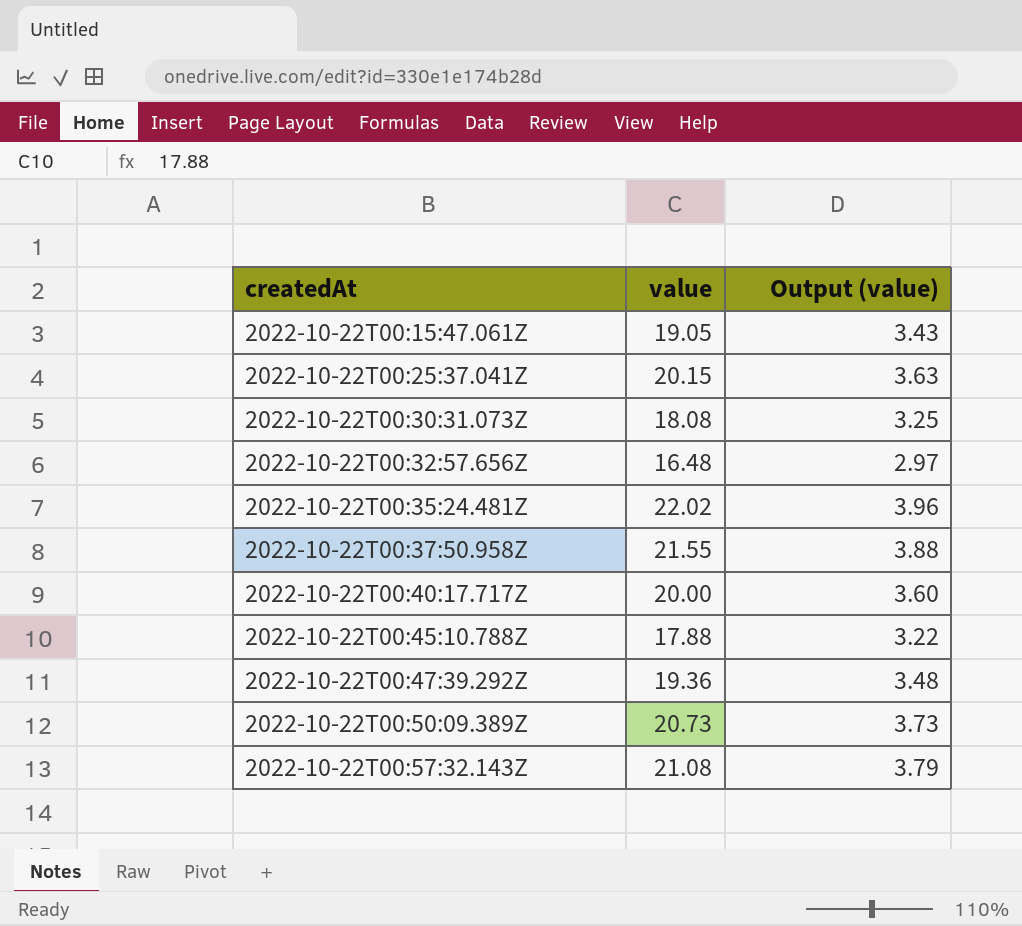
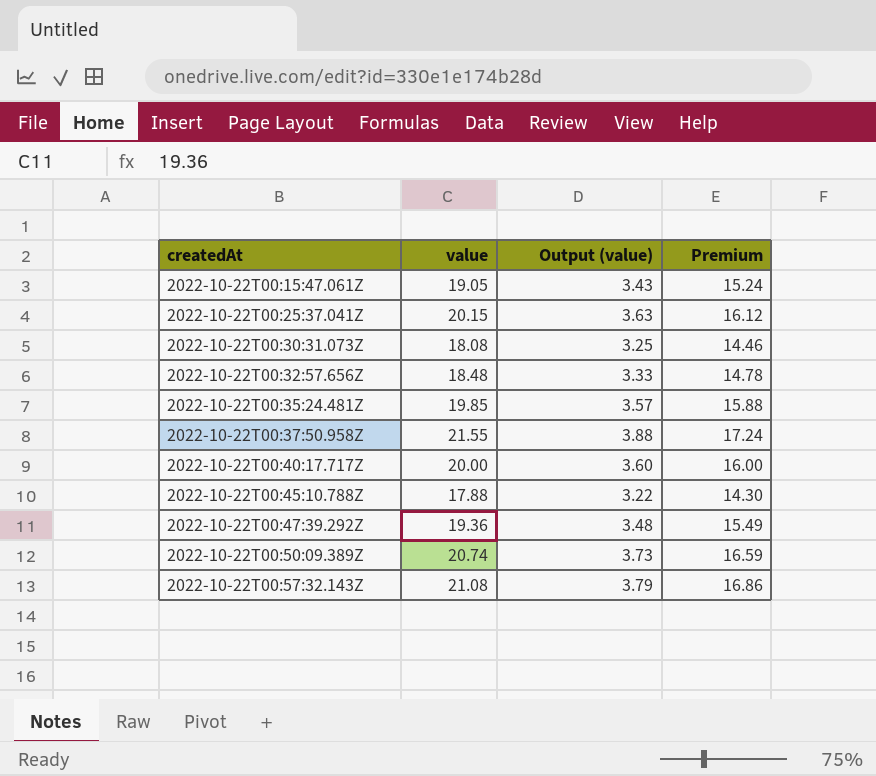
column Premium | formula: none -> [value] * 0.8
2022-10-22T00:32:57.656Z | value: 16.48 -> 18.48
2022-10-22T00:32:57.656Z | Output (value): 2.97 -> 3.33
2022-10-22T00:35:24.481Z | value: 22.02 -> 19.85
2022-10-22T00:35:24.481Z | Output (value): 3.96 -> 3.57
2022-10-22T00:50:09.389Z | value: 20.73 -> 20.74

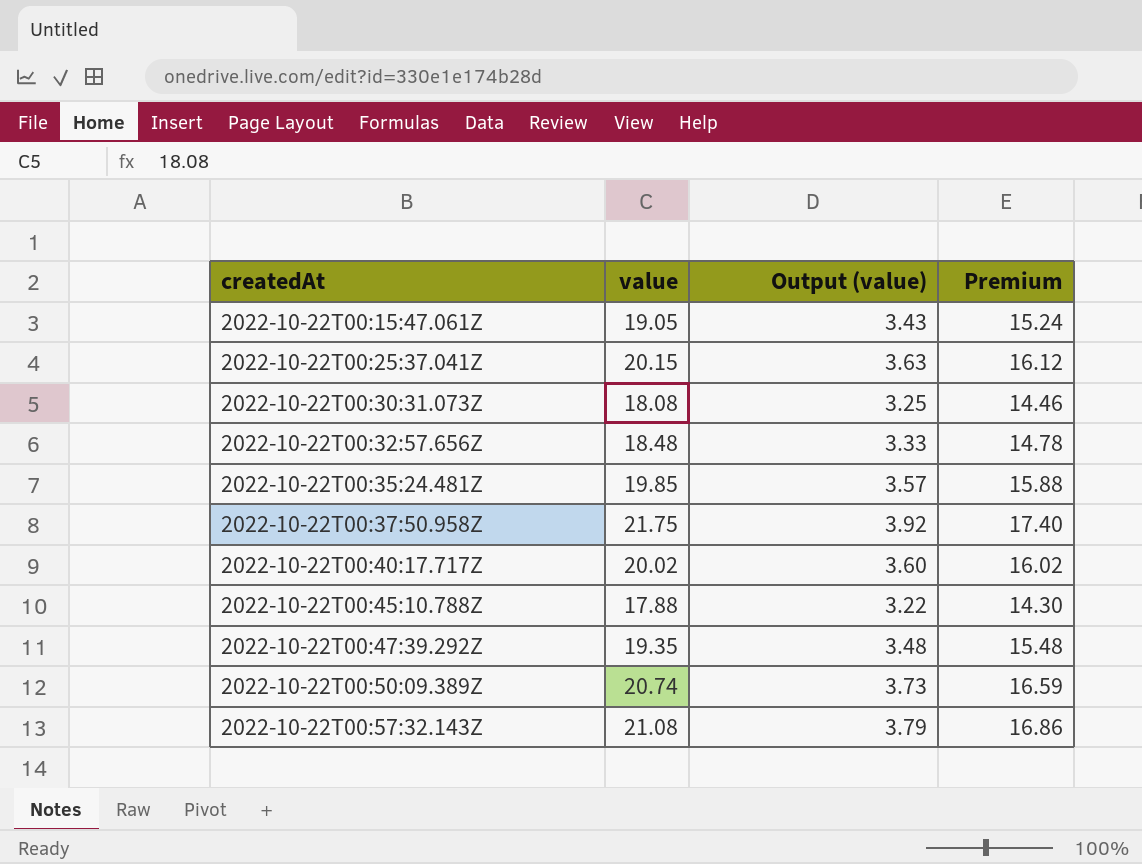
2022-10-22T00:37:50.958Z | value: 21.55 -> 21.75
2022-10-22T00:37:50.958Z | Output (value): 3.88 -> 3.92
2022-10-22T00:37:50.958Z | Premium: 17.24 -> 17.40
2022-10-22T00:40:17.717Z | value: 20.00 -> 20.02
2022-10-22T00:40:17.717Z | Premium: 16.00 -> 16.02
2022-10-22T00:47:39.292Z | value: 19.36 -> 19.35
2022-10-22T00:47:39.292Z | Premium: 15.49 -> 15.48

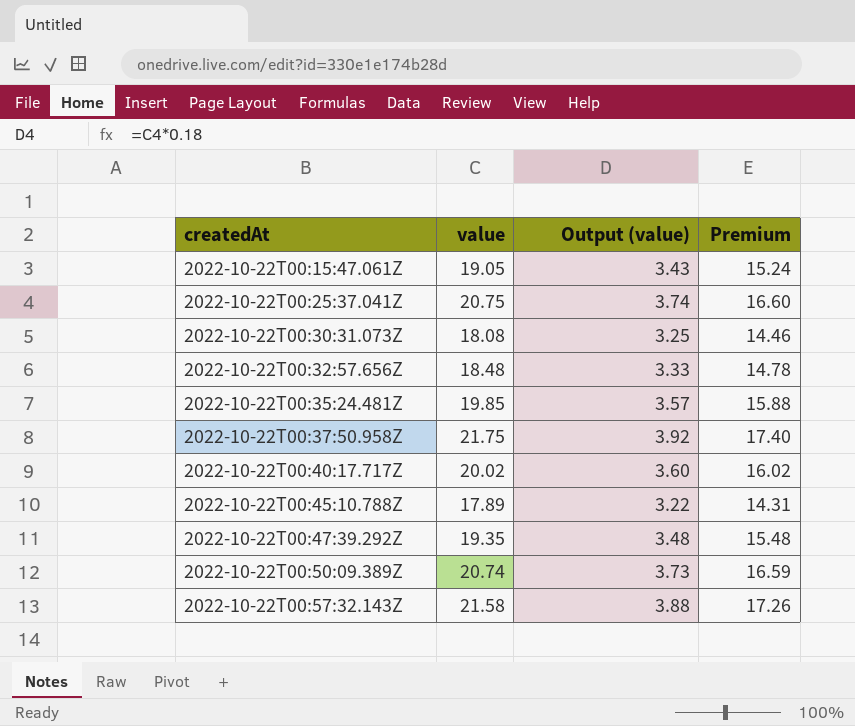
2022-10-22T00:25:37.041Z | value: 20.15 -> 20.75
2022-10-22T00:25:37.041Z | Output (value): 3.63 -> 3.74
2022-10-22T00:25:37.041Z | Premium: 16.12 -> 16.60
2022-10-22T00:45:10.788Z | value: 17.88 -> 17.89
2022-10-22T00:45:10.788Z | Premium: 14.30 -> 14.31
2022-10-22T00:57:32.143Z | value: 21.08 -> 21.58
2022-10-22T00:57:32.143Z | Output (value): 3.79 -> 3.88
2022-10-22T00:57:32.143Z | Premium: 16.86 -> 17.26

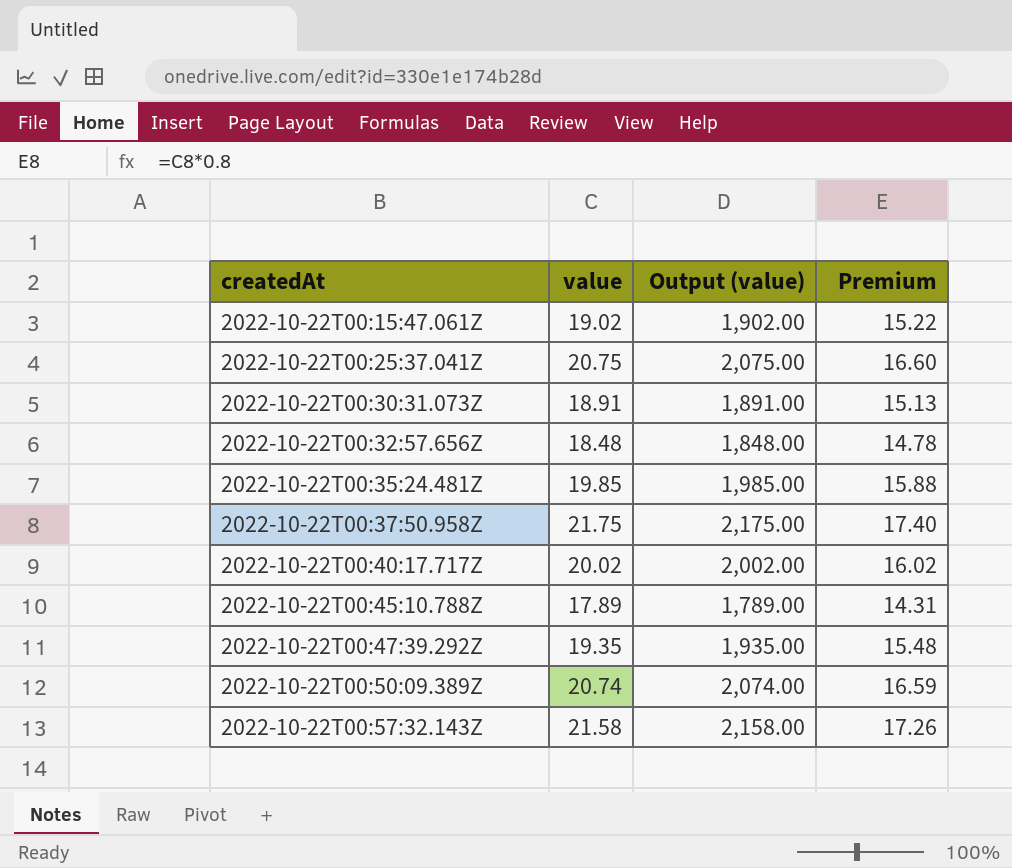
column Output (value) | formula: [value] * 0.18 -> [value] * 100
2022-10-22T00:15:47.061Z | value: 19.05 -> 19.02
2022-10-22T00:15:47.061Z | Premium: 15.24 -> 15.22
2022-10-22T00:30:31.073Z | value: 18.08 -> 18.91
2022-10-22T00:30:31.073Z | Premium: 14.46 -> 15.13

